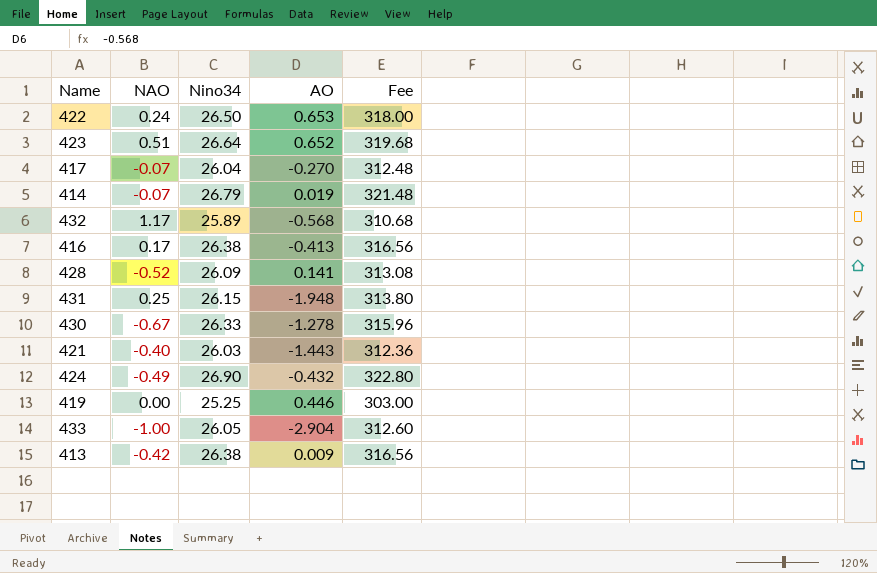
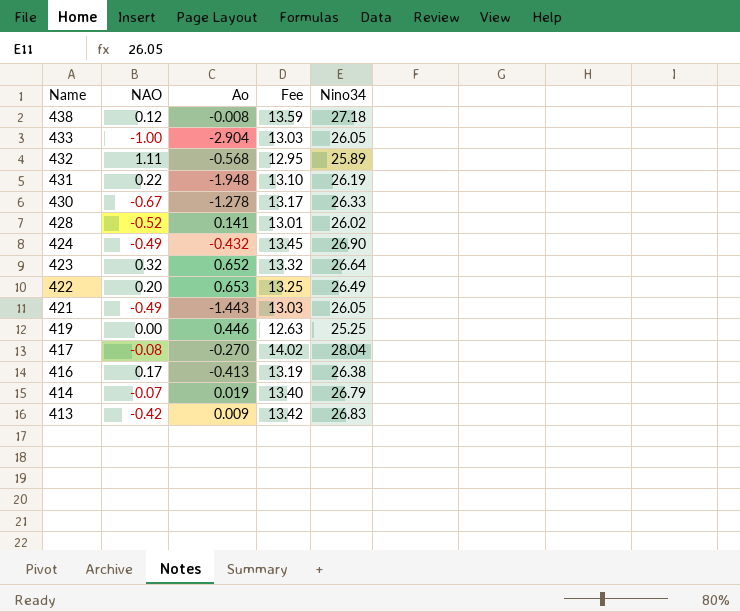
row order: none -> Name descending
column name: AO -> Ao
column Fee | formula: [Nino34] * 12 -> [Nino34] * 0.5
column Nino34 | position: 3 -> 5
row 438: none -> 0.12 | -0.008 | 13.59 | 27.18
432 | NAO: 1.17 -> 1.11
431 | NAO: 0.25 -> 0.22
431 | Nino34: 26.15 -> 26.19
428 | Nino34: 26.09 -> 26.02
423 | NAO: 0.51 -> 0.32
422 | NAO: 0.24 -> 0.20
422 | Nino34: 26.50 -> 26.49
421 | NAO: -0.40 -> -0.49
421 | Nino34: 26.03 -> 26.05
417 | NAO: -0.07 -> -0.08
417 | Nino34: 26.04 -> 28.04
413 | Nino34: 26.38 -> 26.83

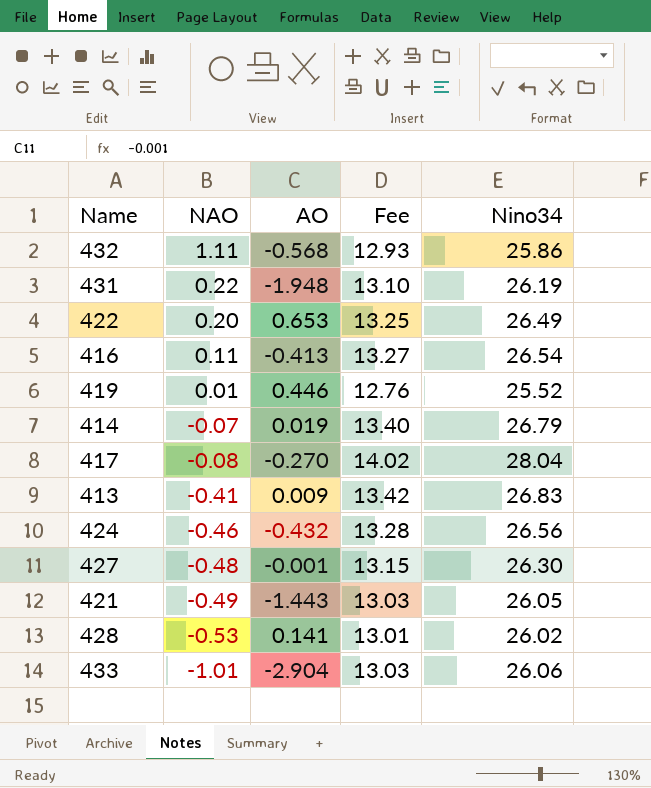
row order: Name descending -> NAO descending
column name: Ao -> AO
row 438: 0.12 | -0.008 | 13.59 | 27.18 -> none
row 430: -0.67 | -1.278 | 13.17 | 26.33 -> none
row 423: 0.32 | 0.652 | 13.32 | 26.64 -> none
432 | Fee: 12.95 -> 12.93
432 | Nino34: 25.89 -> 25.86
416 | NAO: 0.17 -> 0.11
416 | Fee: 13.19 -> 13.27
416 | Nino34: 26.38 -> 26.54
419 | NAO: 0.00 -> 0.01
419 | Fee: 12.63 -> 12.76
419 | Nino34: 25.25 -> 25.52
413 | NAO: -0.42 -> -0.41
424 | NAO: -0.49 -> -0.46
424 | Fee: 13.45 -> 13.28
424 | Nino34: 26.90 -> 26.56
row 427: none -> -0.48 | -0.001 | 13.15 | 26.30
428 | NAO: -0.52 -> -0.53
433 | NAO: -1.00 -> -1.01
433 | Nino34: 26.05 -> 26.06

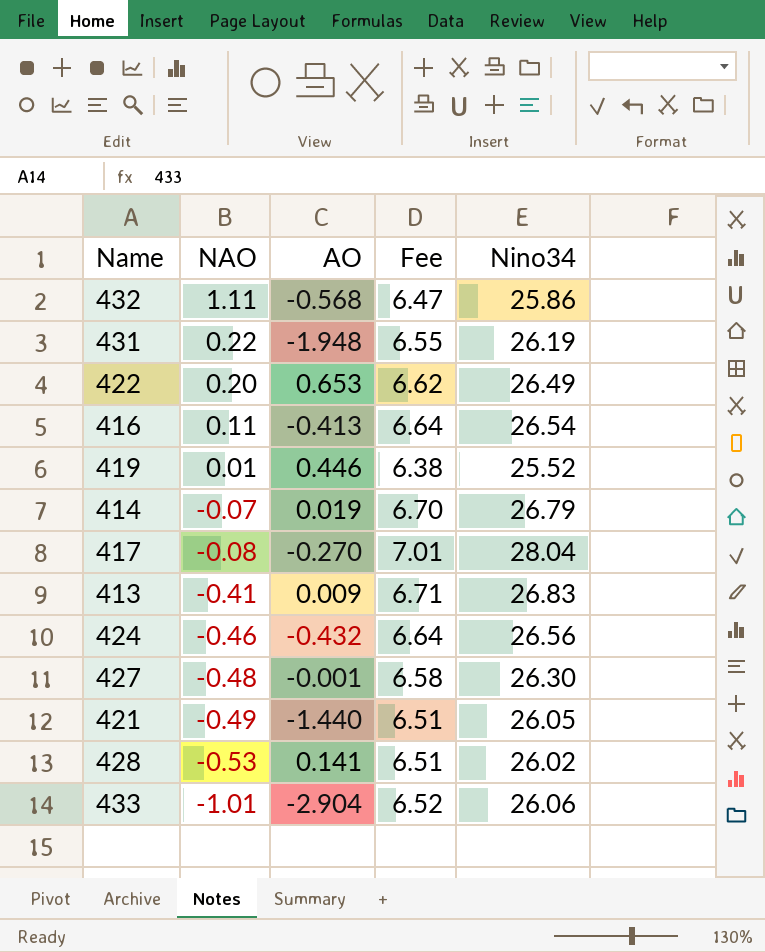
column Fee | formula: [Nino34] * 0.5 -> [Nino34] * 0.25
421 | AO: -1.443 -> -1.440

